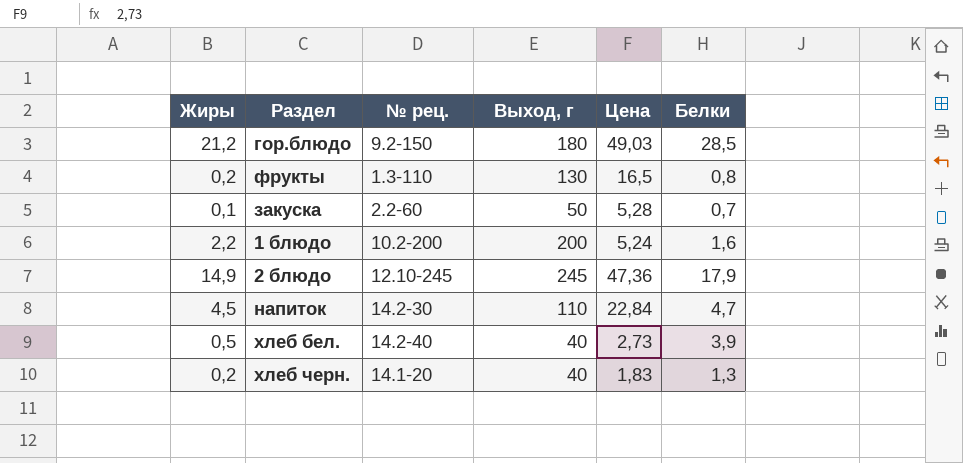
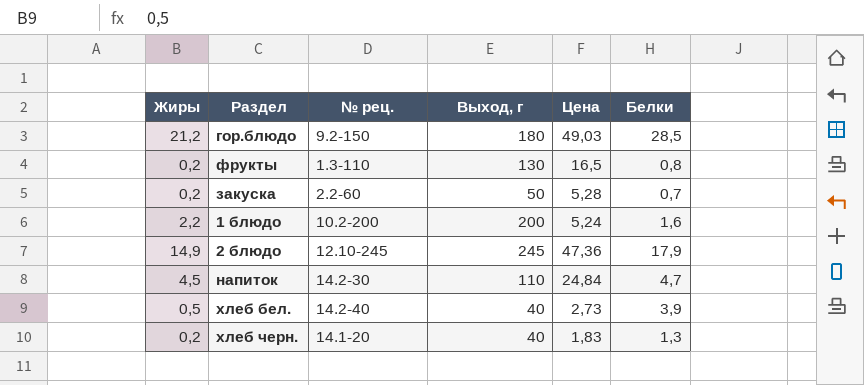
закуска | Жиры: 0,1 -> 0,2
напиток | Цена: 22,84 -> 24,84

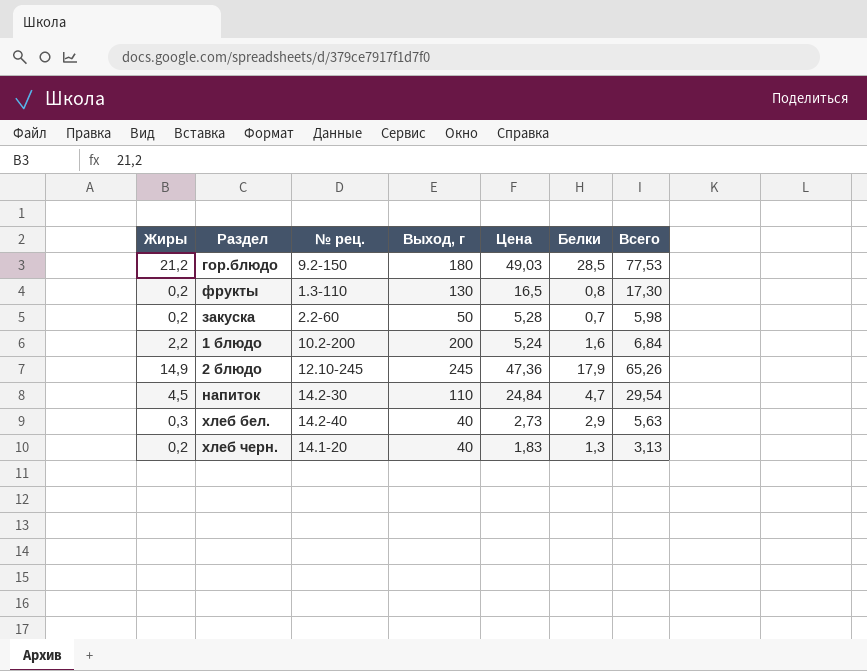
column Всего | formula: none -> [Цена] + [Белки]
хлеб бел. | Жиры: 0,5 -> 0,3
хлеб бел. | Белки: 3,9 -> 2,9

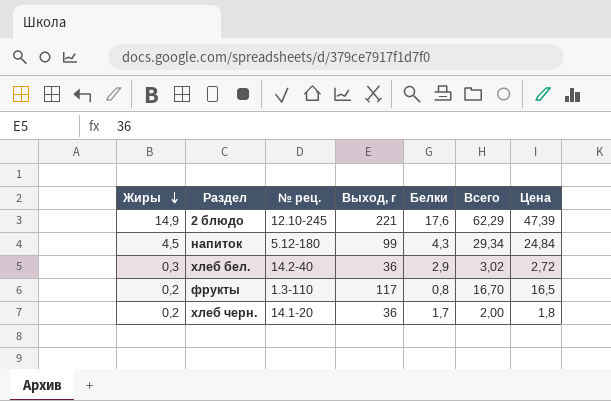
row order: none -> Жиры descending
column Всего | formula: [Цена] + [Белки] -> [Жиры] + [Цена]
column Цена | position: 5 -> 7
row гор.блюдо: 21,2 | 9.2-150 | 180 | 49,03 | 28,5 | 77,53 -> none
row закуска: 0,2 | 2.2-60 | 50 | 5,28 | 0,7 | 5,98 -> none
row 1 блюдо: 2,2 | 10.2-200 | 200 | 5,24 | 1,6 | 6,84 -> none
2 блюдо | Выход, г: 245 -> 221
2 блюдо | Белки: 17,9 -> 17,6
2 блюдо | Цена: 47,36 -> 47,39
напиток | № рец.: 14.2-30 -> 5.12-180
напиток | Выход, г: 110 -> 99
напиток | Белки: 4,7 -> 4,3
хлеб бел. | Выход, г: 40 -> 36
хлеб бел. | Цена: 2,73 -> 2,72
фрукты | Выход, г: 130 -> 117
хлеб черн. | Выход, г: 40 -> 36
хлеб черн. | Белки: 1,3 -> 1,7
хлеб черн. | Цена: 1,83 -> 1,8

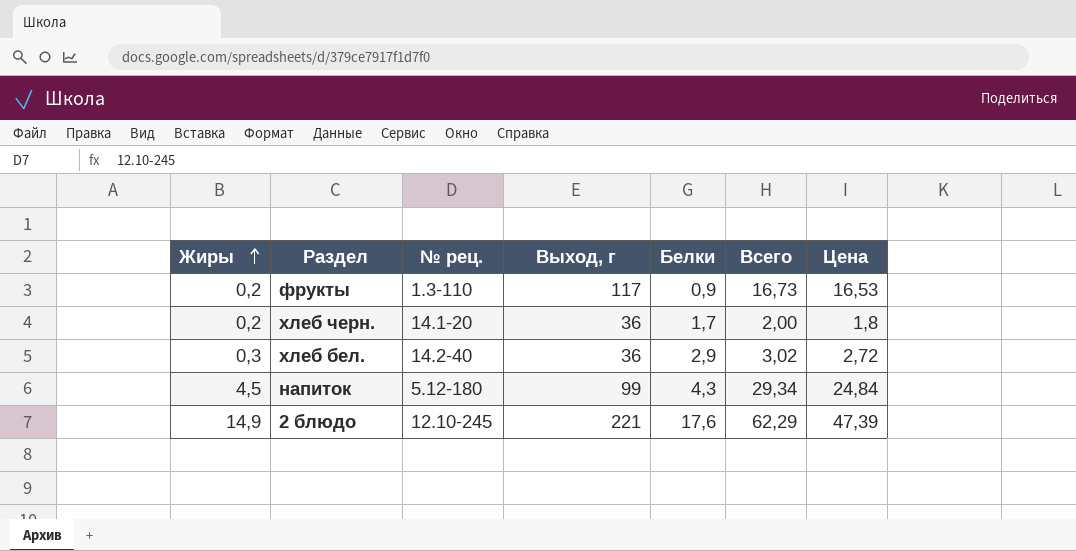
row order: Жиры descending -> Жиры ascending
фрукты | Белки: 0,8 -> 0,9
фрукты | Всего: 16,70 -> 16,73
фрукты | Цена: 16,5 -> 16,53

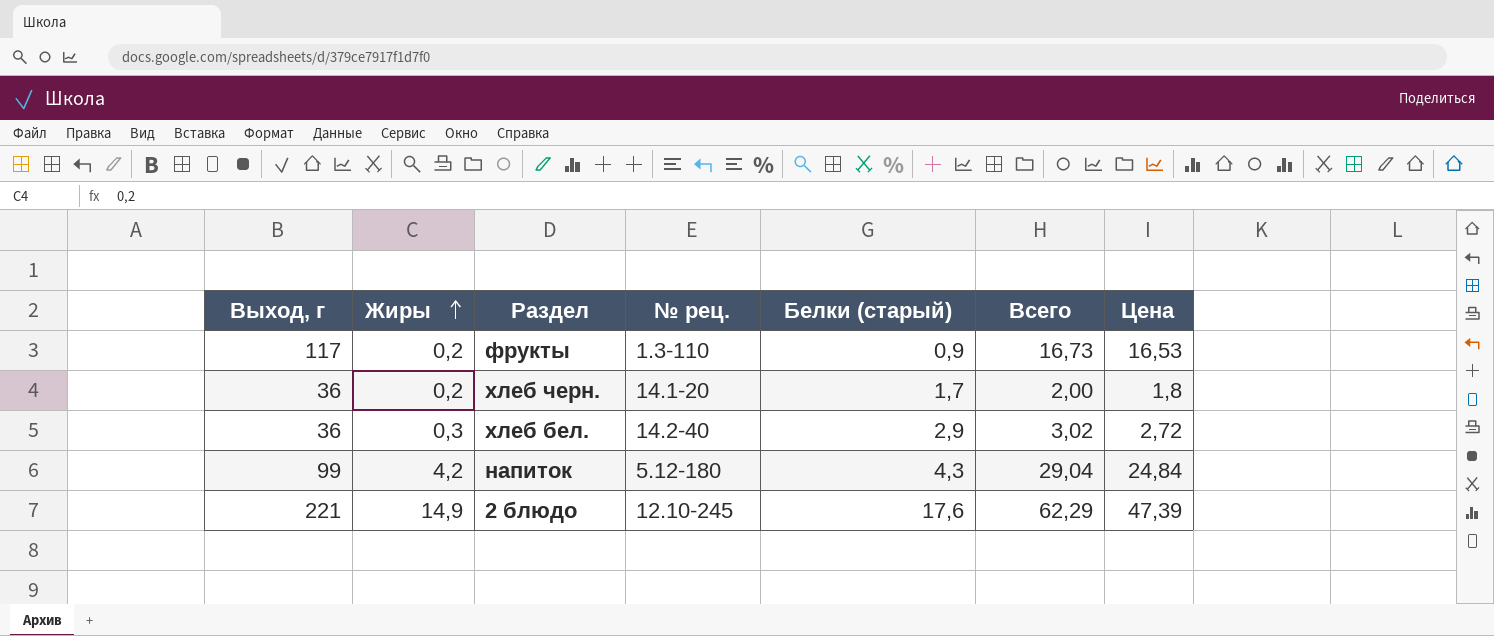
column Выход, г | position: 4 -> 1
column name: Белки -> Белки (старый)
напиток | Жиры: 4,5 -> 4,2
напиток | Всего: 29,34 -> 29,04

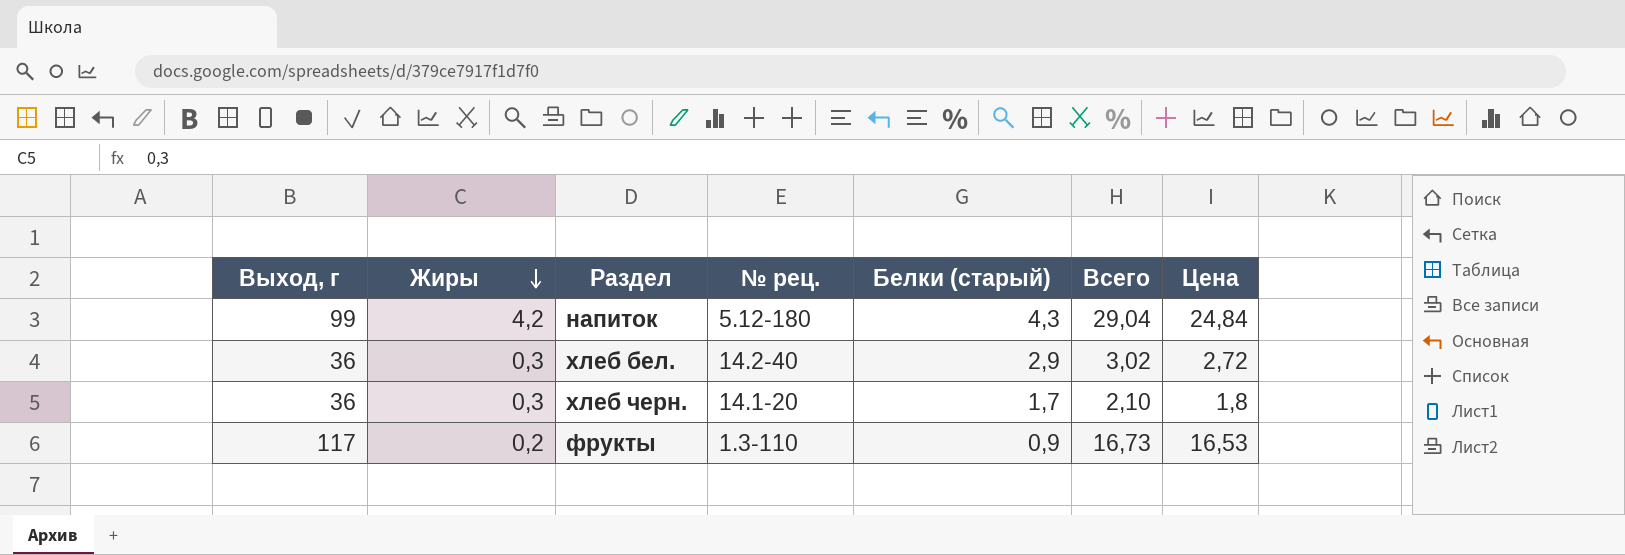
row order: Жиры ascending -> Жиры descending
row 2 блюдо: 221 | 14,9 | 12.10-245 | 17,6 | 62,29 | 47,39 -> none
хлеб черн. | Жиры: 0,2 -> 0,3
хлеб черн. | Всего: 2,00 -> 2,10

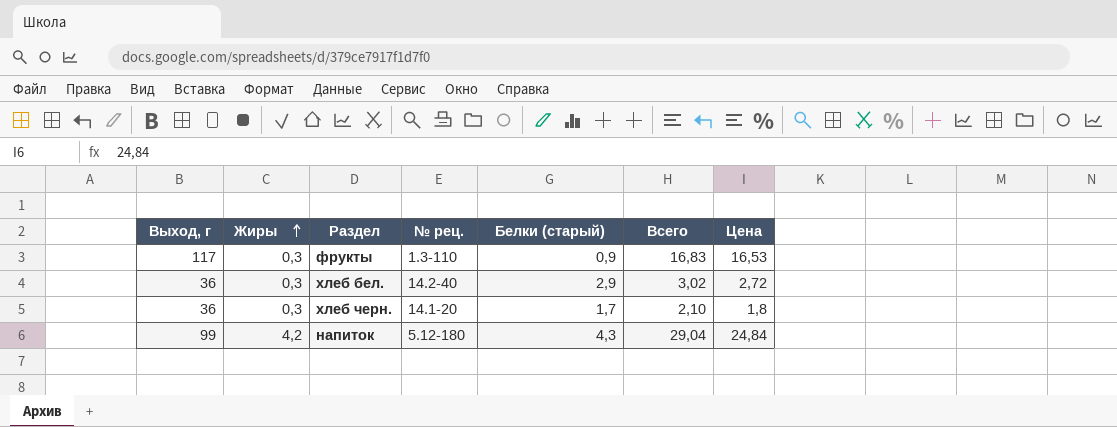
row order: Жиры descending -> Жиры ascending
фрукты | Жиры: 0,2 -> 0,3
фрукты | Всего: 16,73 -> 16,83

